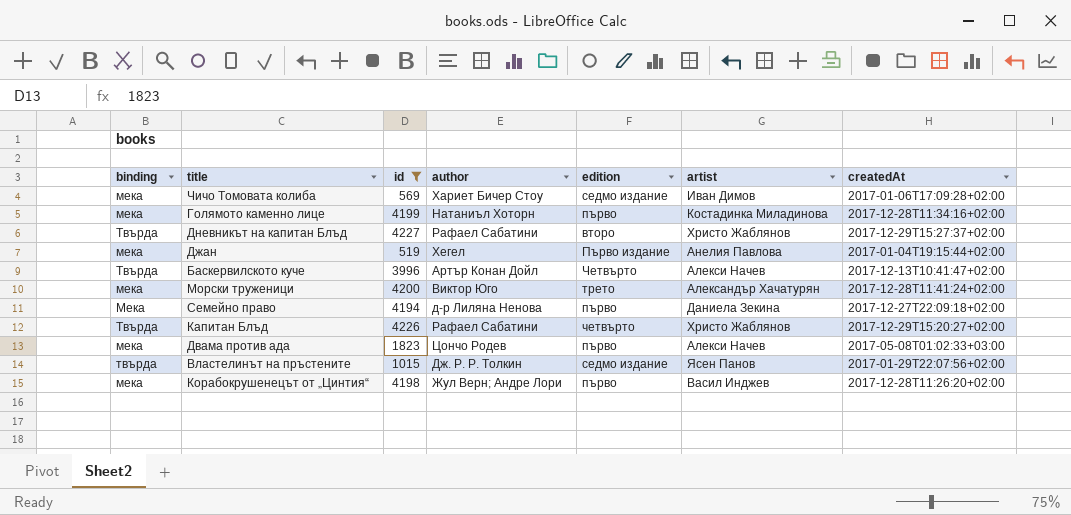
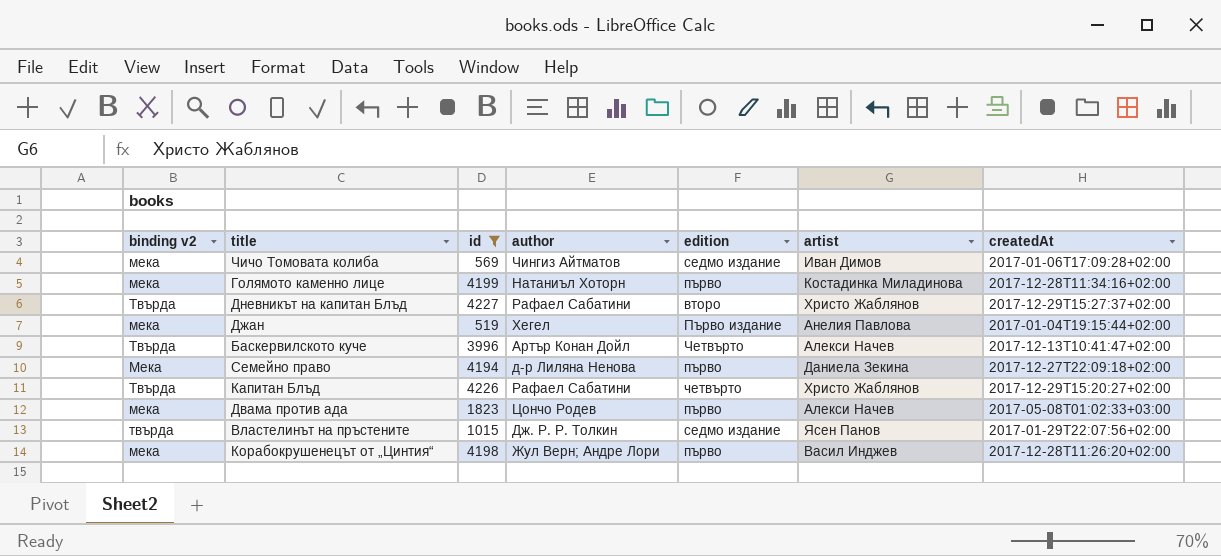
column name: binding -> binding v2
row Морски труженици: мека | 4200 | Виктор Юго | трето | Александър Хачатурян | 2017-12-28T11:41:24+02:00 -> none
Чичо Томовата колиба | author: Хариет Бичер Стоу -> Чингиз Айтматов

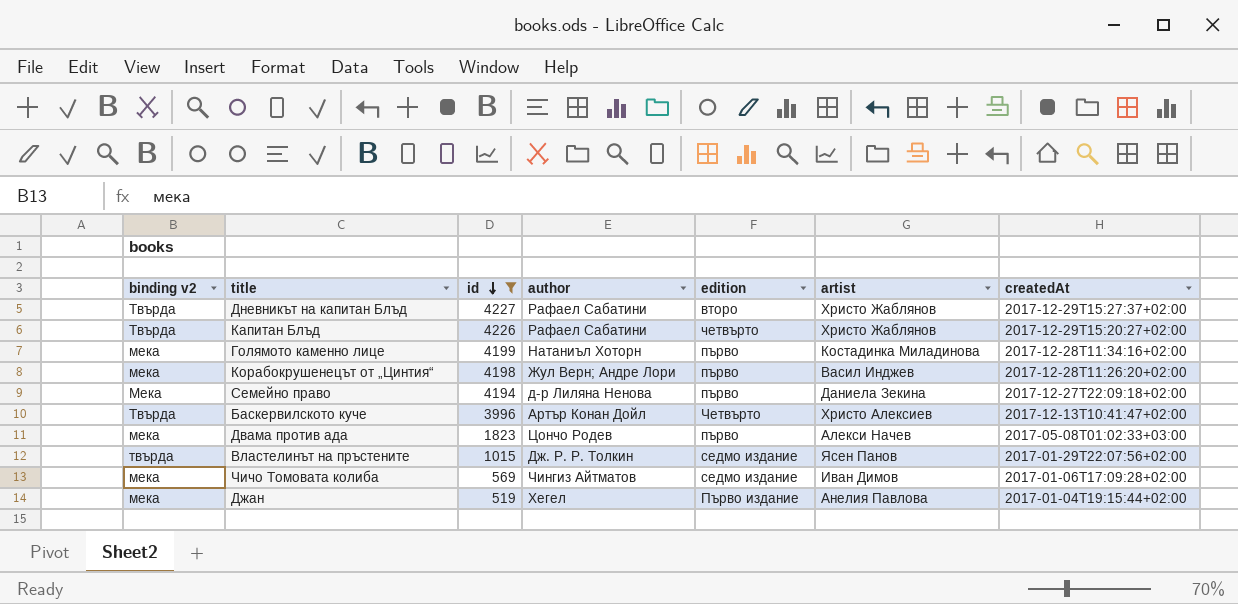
row order: none -> id descending
Баскервилското куче | artist: Алекси Начев -> Христо Алексиев

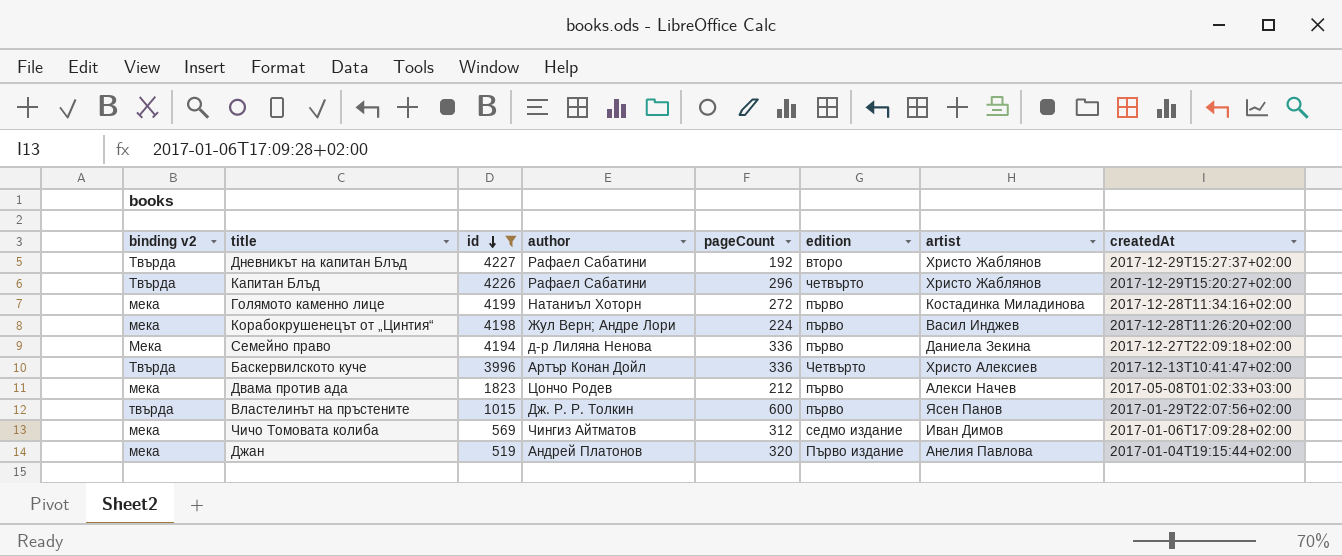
column pageCount | position: none -> 5
Властелинът на пръстените | edition: седмо издание -> първо
Джан | author: Хегел -> Андрей Платонов

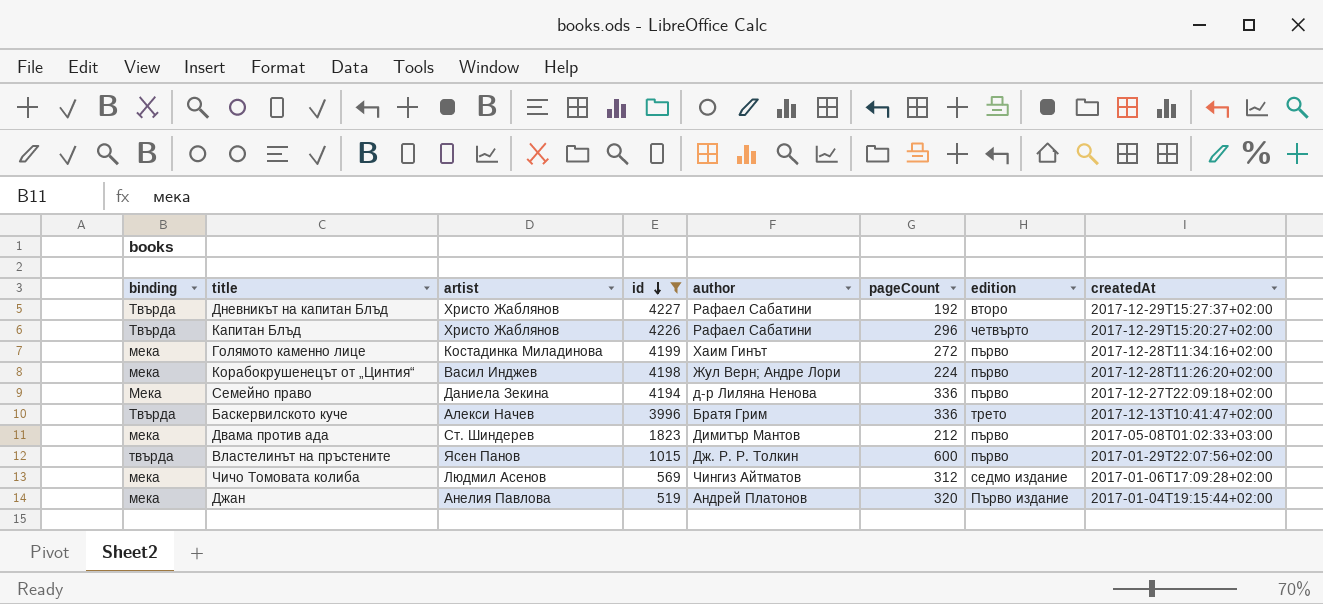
column name: binding v2 -> binding
column artist | position: 7 -> 3
Голямото каменно лице | author: Натаниъл Хоторн -> Хаим Гинът
Баскервилското куче | artist: Христо Алексиев -> Алекси Начев
Баскервилското куче | author: Артър Конан Дойл -> Братя Грим
Баскервилското куче | edition: Четвърто -> трето
Двама против ада | artist: Алекси Начев -> Ст. Шиндерев
Двама против ада | author: Цончо Родев -> Димитър Мантов
Чичо Томовата колиба | artist: Иван Димов -> Людмил Асенов

